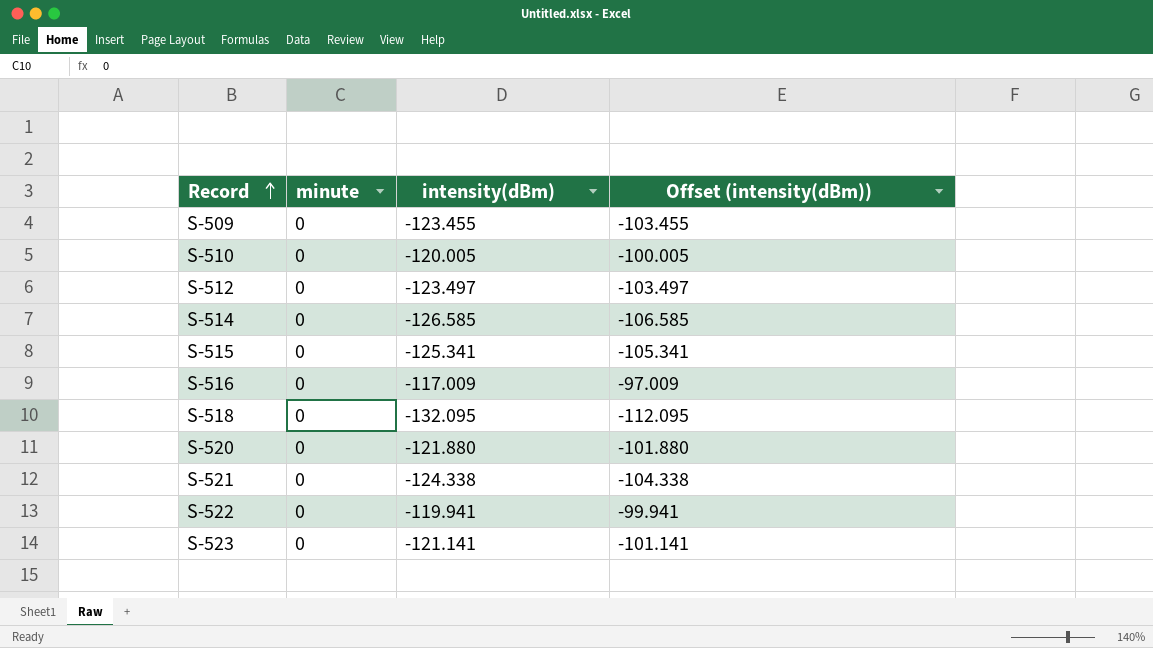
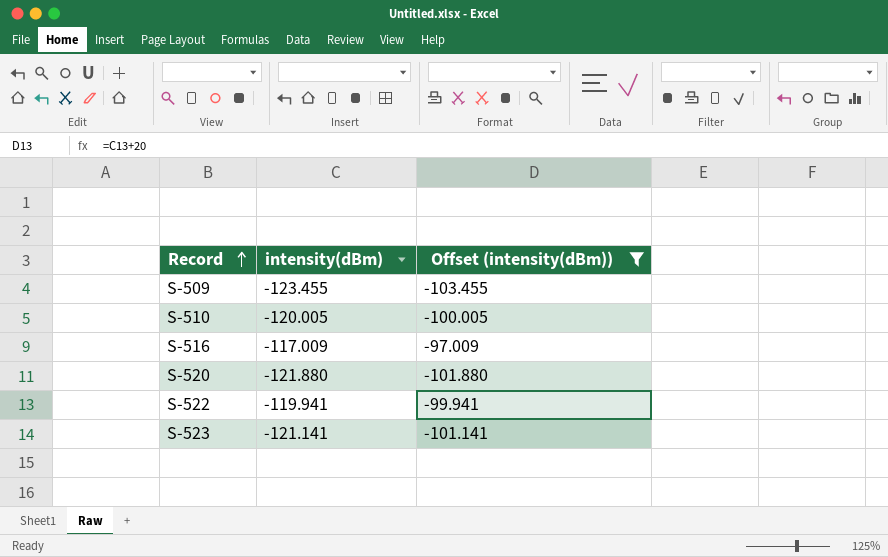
filter: none -> Offset (intensity(dBm)) >= -103.455
column minute | position: 2 -> none

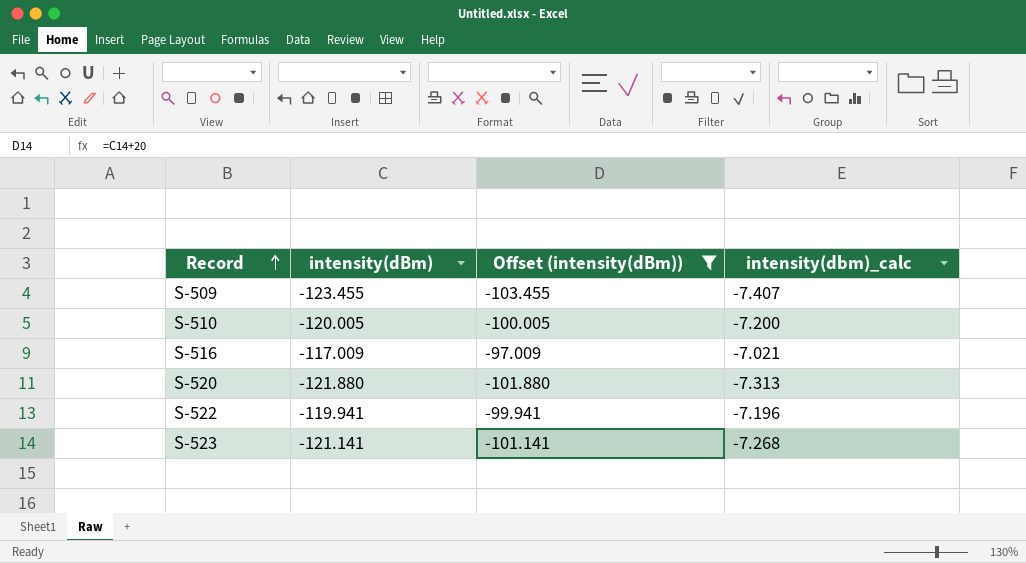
column intensity(dbm)_calc | formula: none -> [intensity(dBm)] * 0.06

